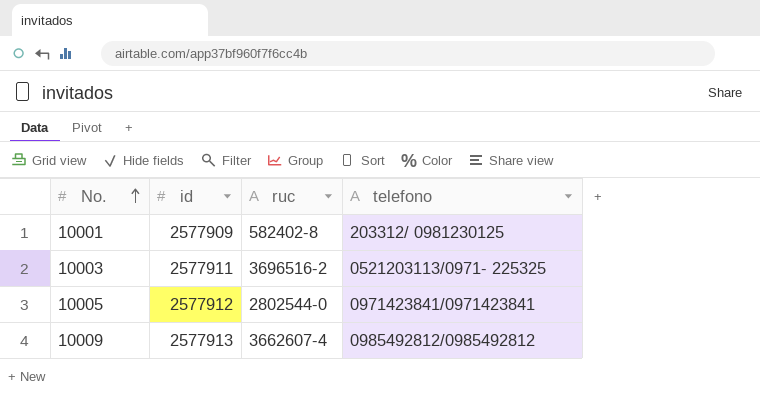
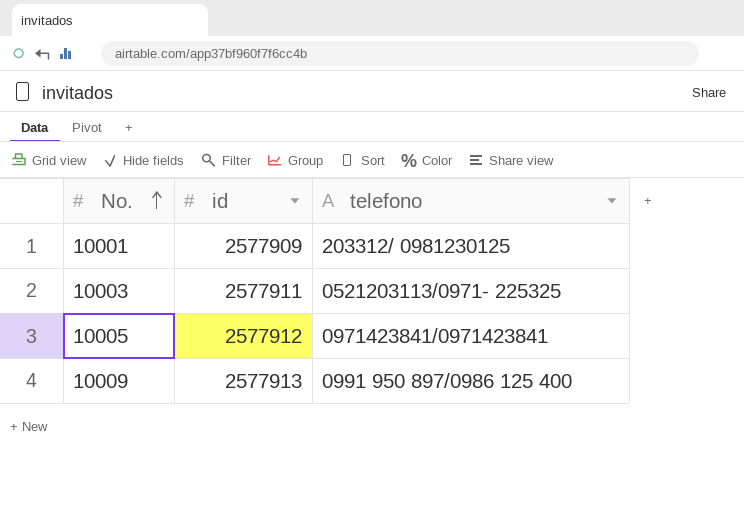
column ruc | position: 3 -> none
10009 | telefono: 0985492812/0985492812 -> 0991 950 897/0986 125 400

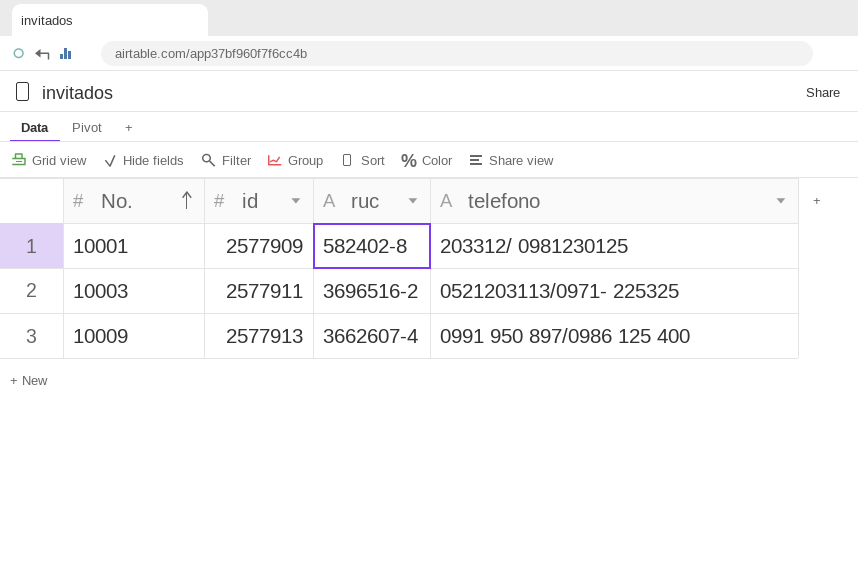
column ruc | position: none -> 3
row 10005: 2577912 | 0971423841/0971423841 -> none

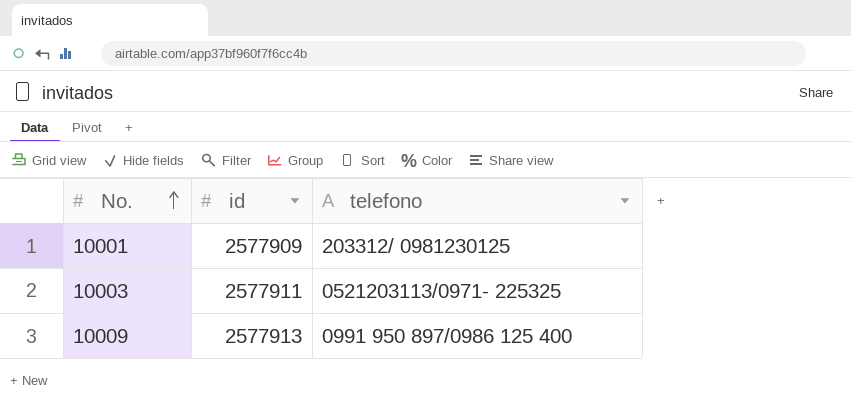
column ruc | position: 3 -> none

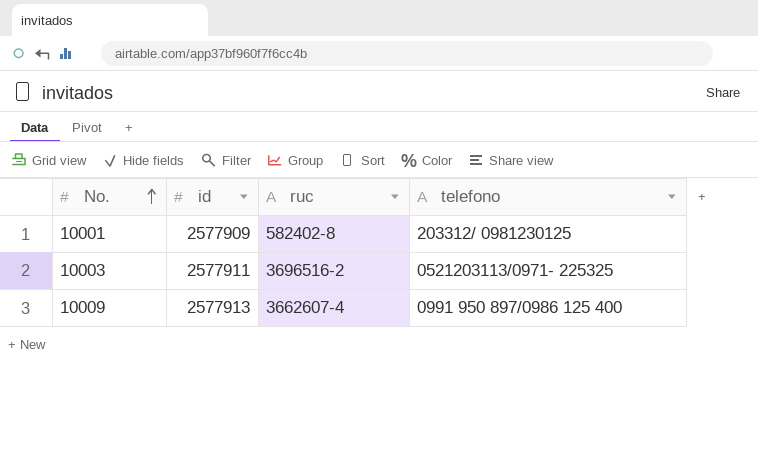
column ruc | position: none -> 3

